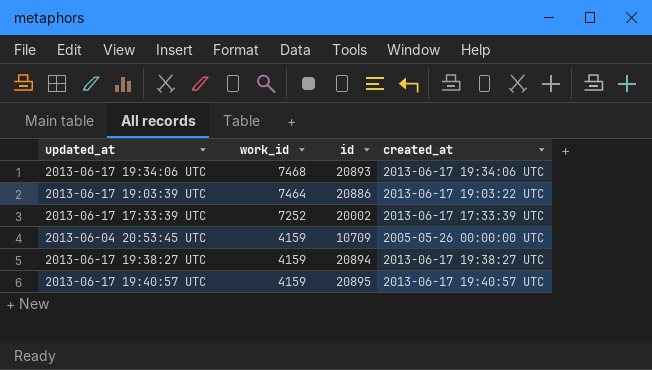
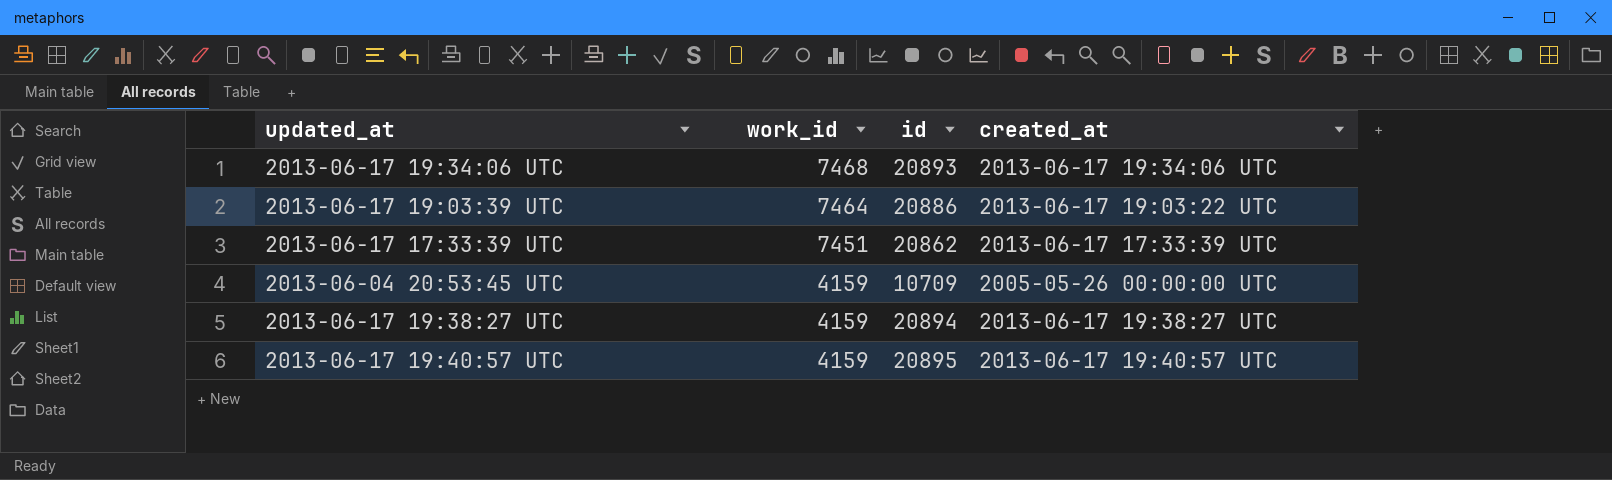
2013-06-17 17:33:39 UTC | work_id: 7252 -> 7451
2013-06-17 17:33:39 UTC | id: 20002 -> 20862

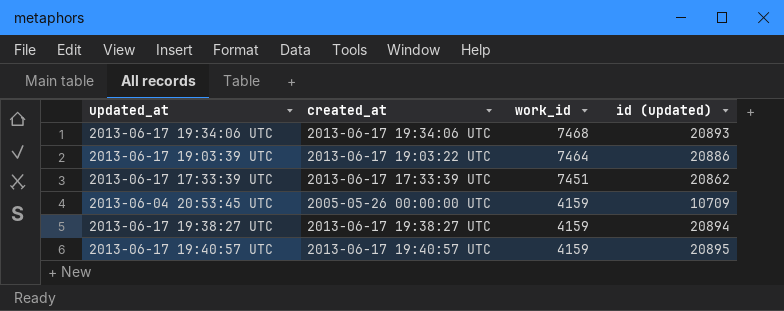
column created_at | position: 4 -> 2
column name: id -> id (updated)

